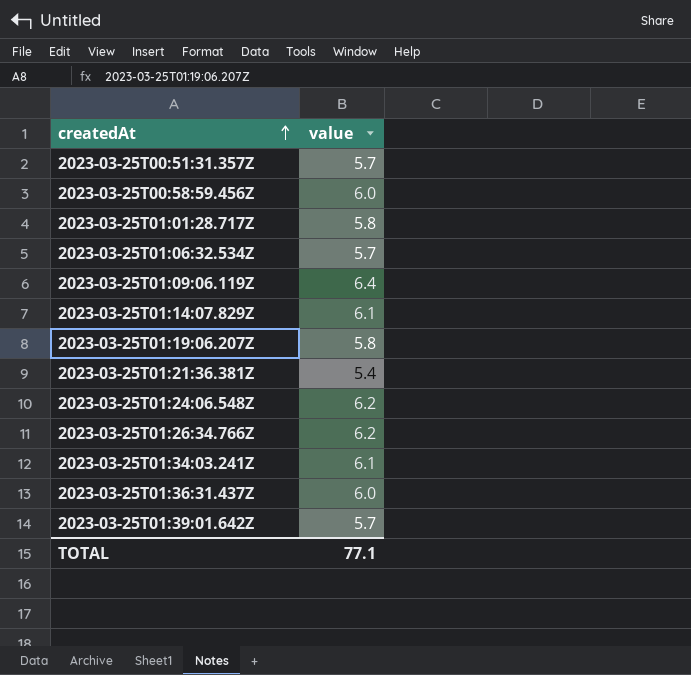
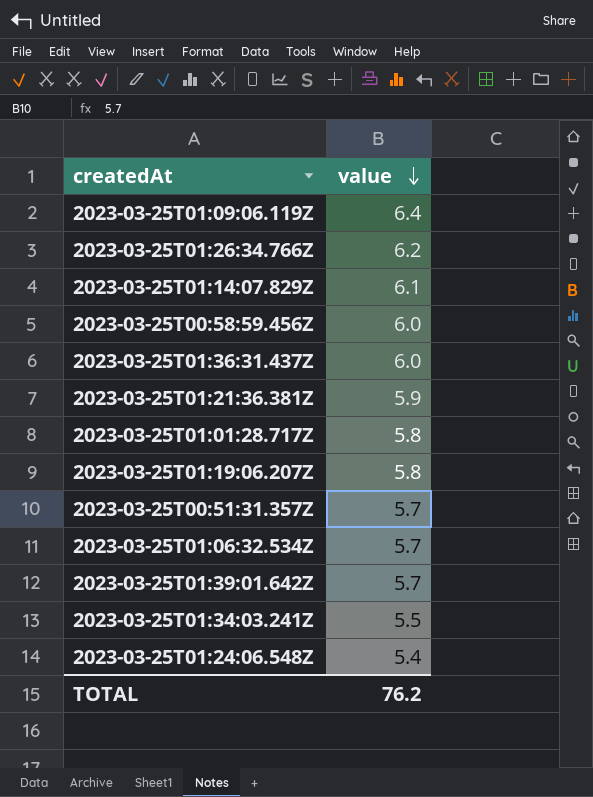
row order: createdAt ascending -> value descending
2023-03-25T01:21:36.381Z | value: 5.4 -> 5.9
2023-03-25T01:34:03.241Z | value: 6.1 -> 5.5
2023-03-25T01:24:06.548Z | value: 6.2 -> 5.4
TOTAL | value: 77.1 -> 76.2

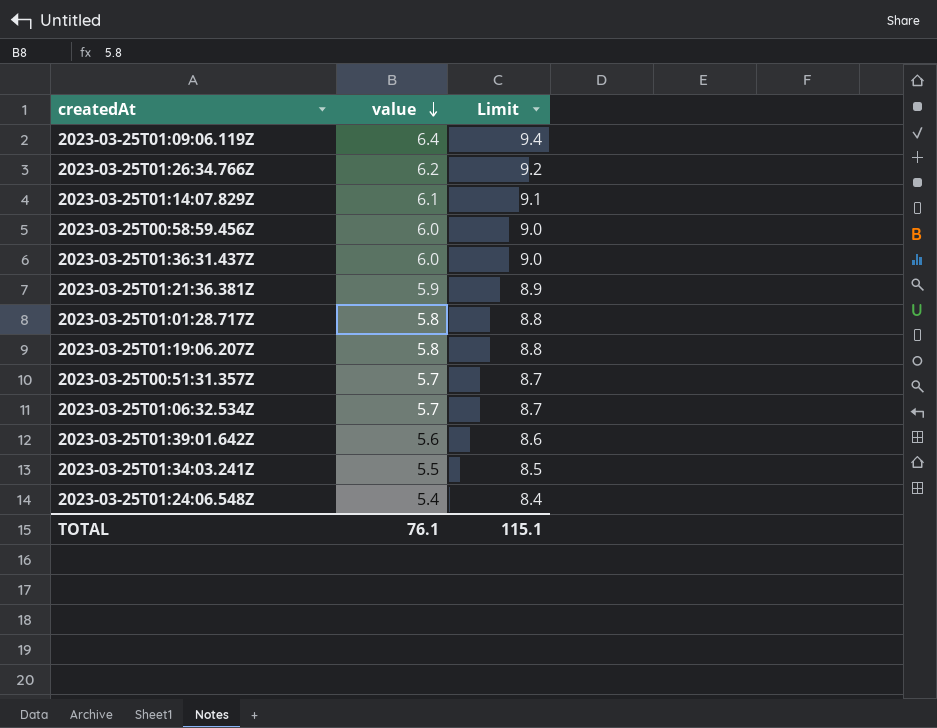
column Limit | formula: none -> [value] + 3
2023-03-25T01:39:01.642Z | value: 5.7 -> 5.6
TOTAL | value: 76.2 -> 76.1

